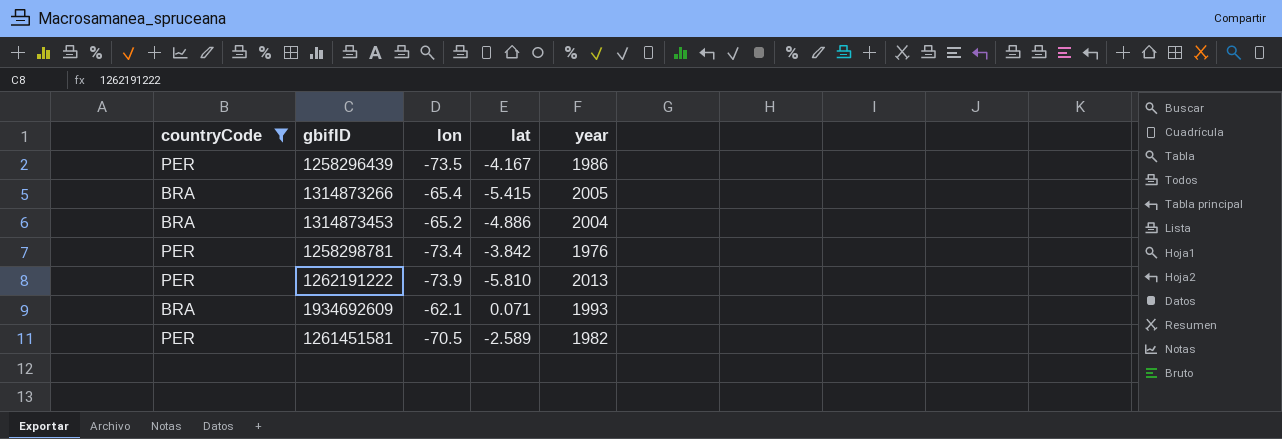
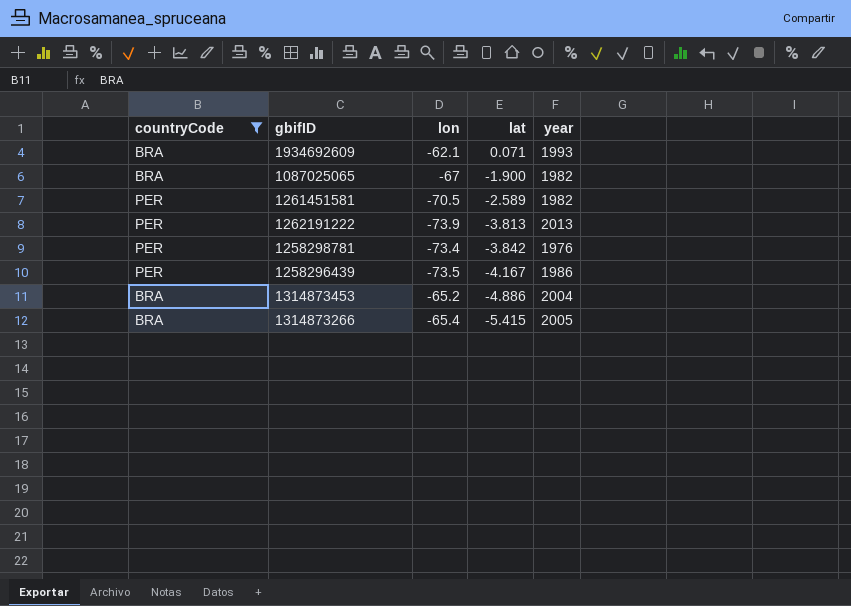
row order: none -> lat descending
row 1087025065: none -> BRA | -67 | -1.900 | 1982
1262191222 | lat: -5.810 -> -3.813

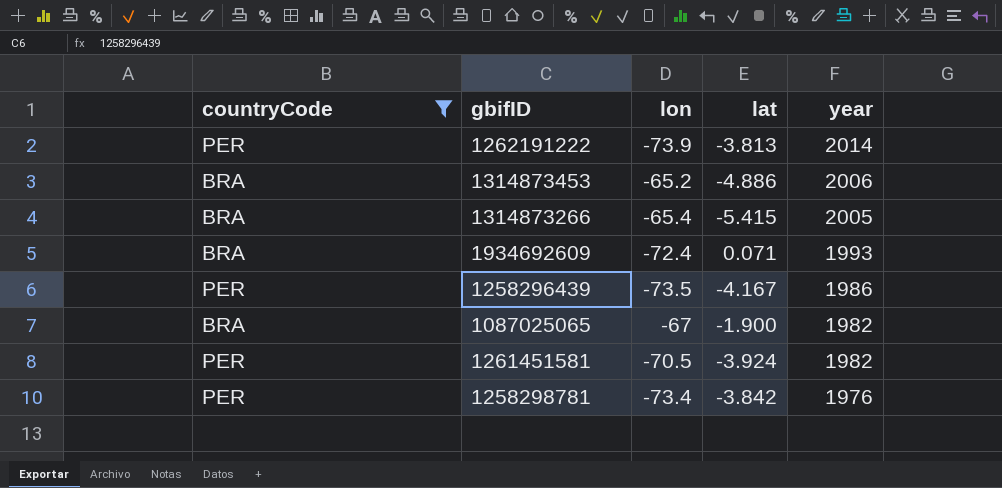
row order: lat descending -> year descending
1262191222 | year: 2013 -> 2014
1314873453 | year: 2004 -> 2006
1934692609 | lon: -62.1 -> -72.4
1261451581 | lat: -2.589 -> -3.924

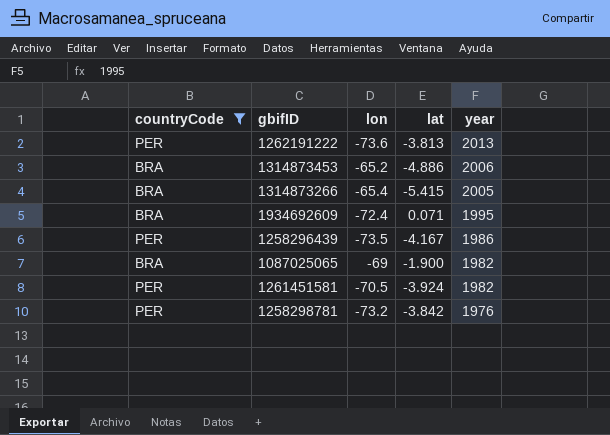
1262191222 | lon: -73.9 -> -73.6
1262191222 | year: 2014 -> 2013
1934692609 | year: 1993 -> 1995
1087025065 | lon: -67 -> -69
1258298781 | lon: -73.4 -> -73.2

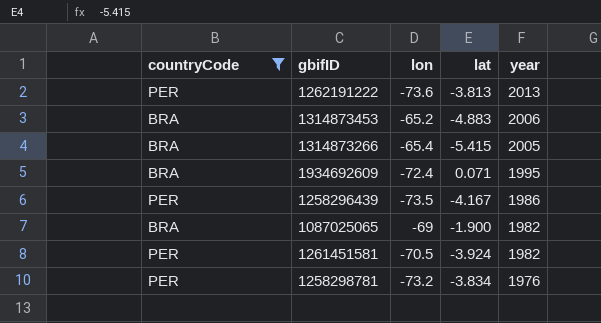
1314873453 | lat: -4.886 -> -4.883
1258298781 | lat: -3.842 -> -3.834

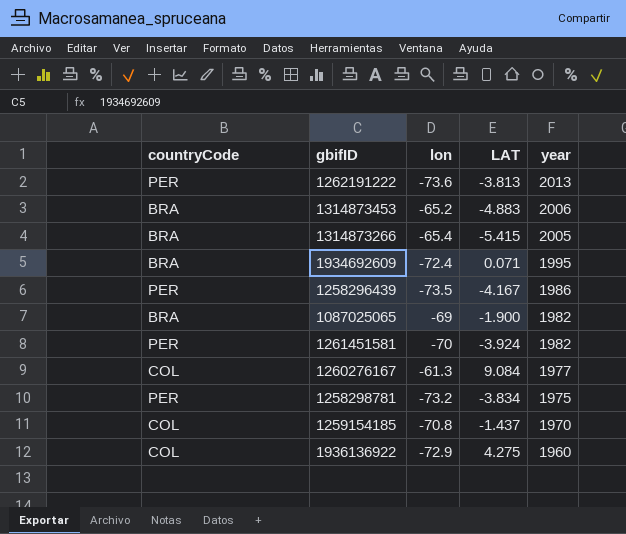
filter: countryCode != COL -> none
column name: lat -> LAT
1261451581 | lon: -70.5 -> -70
1258298781 | year: 1976 -> 1975

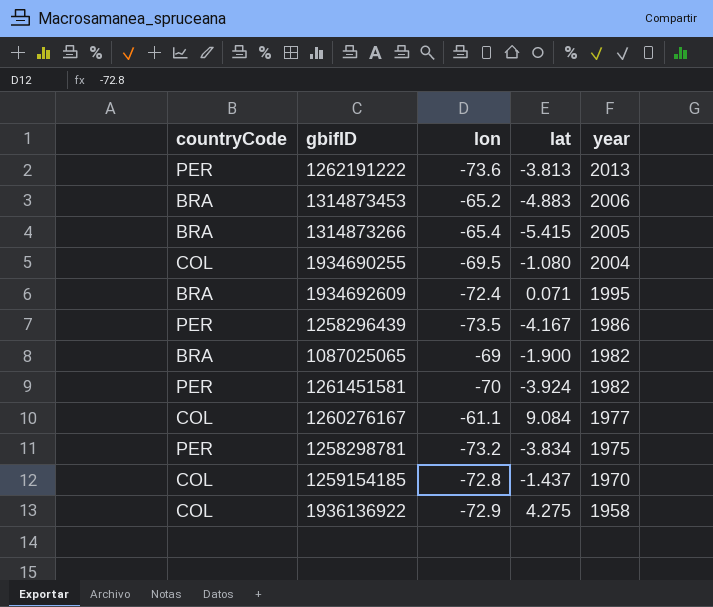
column name: LAT -> lat
row 1934690255: none -> COL | -69.5 | -1.080 | 2004
1260276167 | lon: -61.3 -> -61.1
1259154185 | lon: -70.8 -> -72.8
1936136922 | year: 1960 -> 1958

